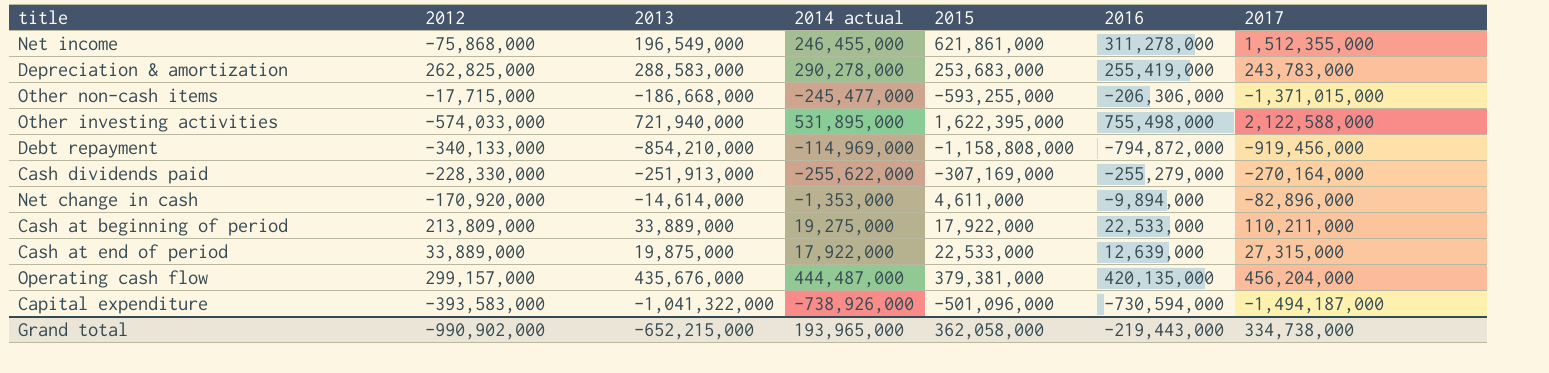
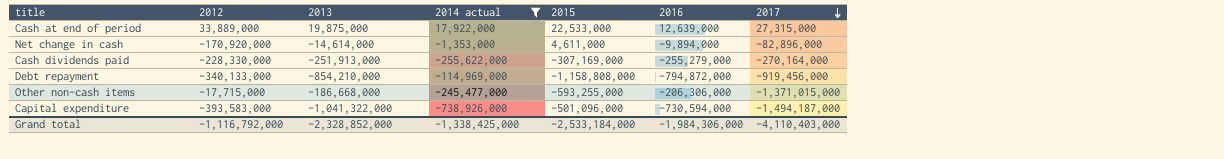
filter: none -> 2014 actual <= 17,922,000
row order: none -> 2017 descending
Grand total | 2012: -990,902,000 -> -1,116,792,000
Grand total | 2013: -652,215,000 -> -2,328,852,000
Grand total | 2014 actual: 193,965,000 -> -1,338,425,000
Grand total | 2015: 362,058,000 -> -2,533,184,000
Grand total | 2016: -219,443,000 -> -1,984,306,000
Grand total | 2017: 334,738,000 -> -4,110,403,000

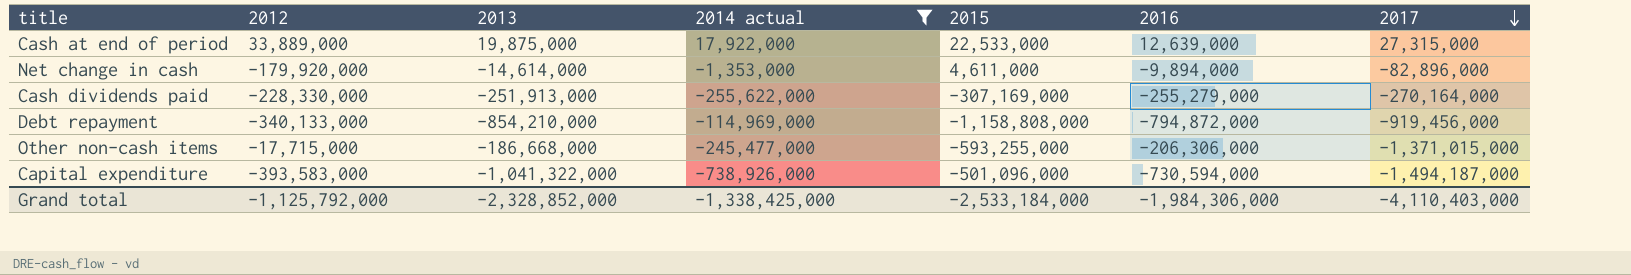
Net change in cash | 2012: -170,920,000 -> -179,920,000
Grand total | 2012: -1,116,792,000 -> -1,125,792,000

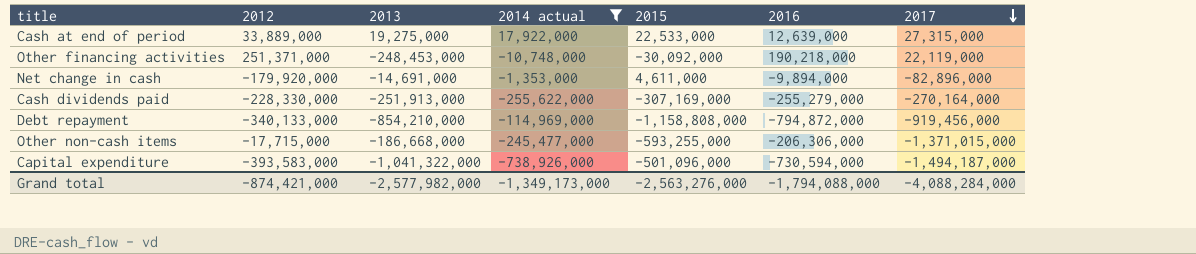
Cash at end of period | 2013: 19,875,000 -> 19,275,000
row Other financing activities: none -> 251,371,000 | -248,453,000 | -10,748,000 | -30,092,000 | 190,218,000 | 22,119,000
Net change in cash | 2013: -14,614,000 -> -14,691,000
Grand total | 2012: -1,125,792,000 -> -874,421,000
Grand total | 2013: -2,328,852,000 -> -2,577,982,000
Grand total | 2014 actual: -1,338,425,000 -> -1,349,173,000
Grand total | 2015: -2,533,184,000 -> -2,563,276,000
Grand total | 2016: -1,984,306,000 -> -1,794,088,000
Grand total | 2017: -4,110,403,000 -> -4,088,284,000

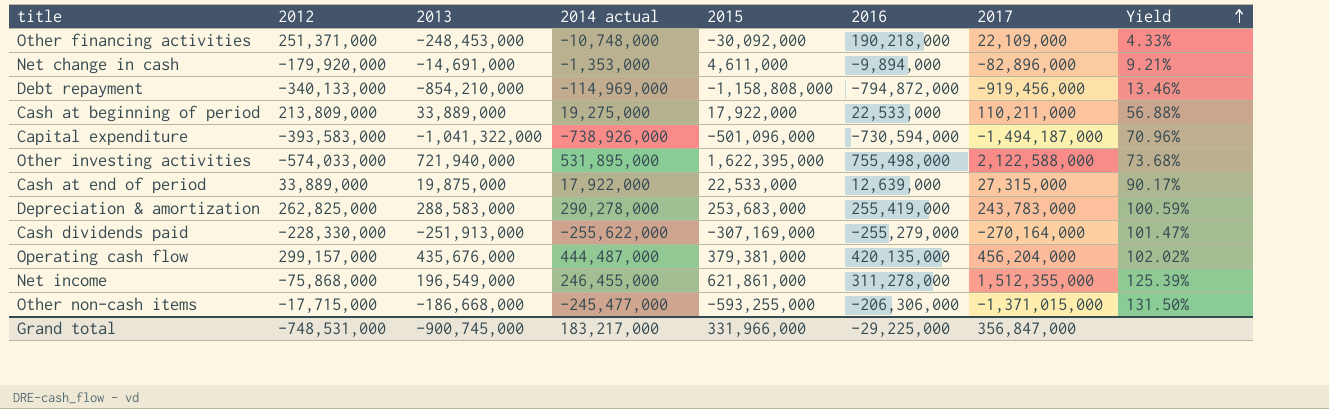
filter: 2014 actual <= 17,922,000 -> none
row order: 2017 descending -> Yield ascending
column Yield | formula: none -> [2014 actual] / [2013]
Other financing activities | 2017: 22,119,000 -> 22,109,000
Cash at end of period | 2013: 19,275,000 -> 19,875,000
Grand total | 2012: -874,421,000 -> -748,531,000
Grand total | 2013: -2,577,982,000 -> -900,745,000
Grand total | 2014 actual: -1,349,173,000 -> 183,217,000
Grand total | 2015: -2,563,276,000 -> 331,966,000
Grand total | 2016: -1,794,088,000 -> -29,225,000
Grand total | 2017: -4,088,284,000 -> 356,847,000

